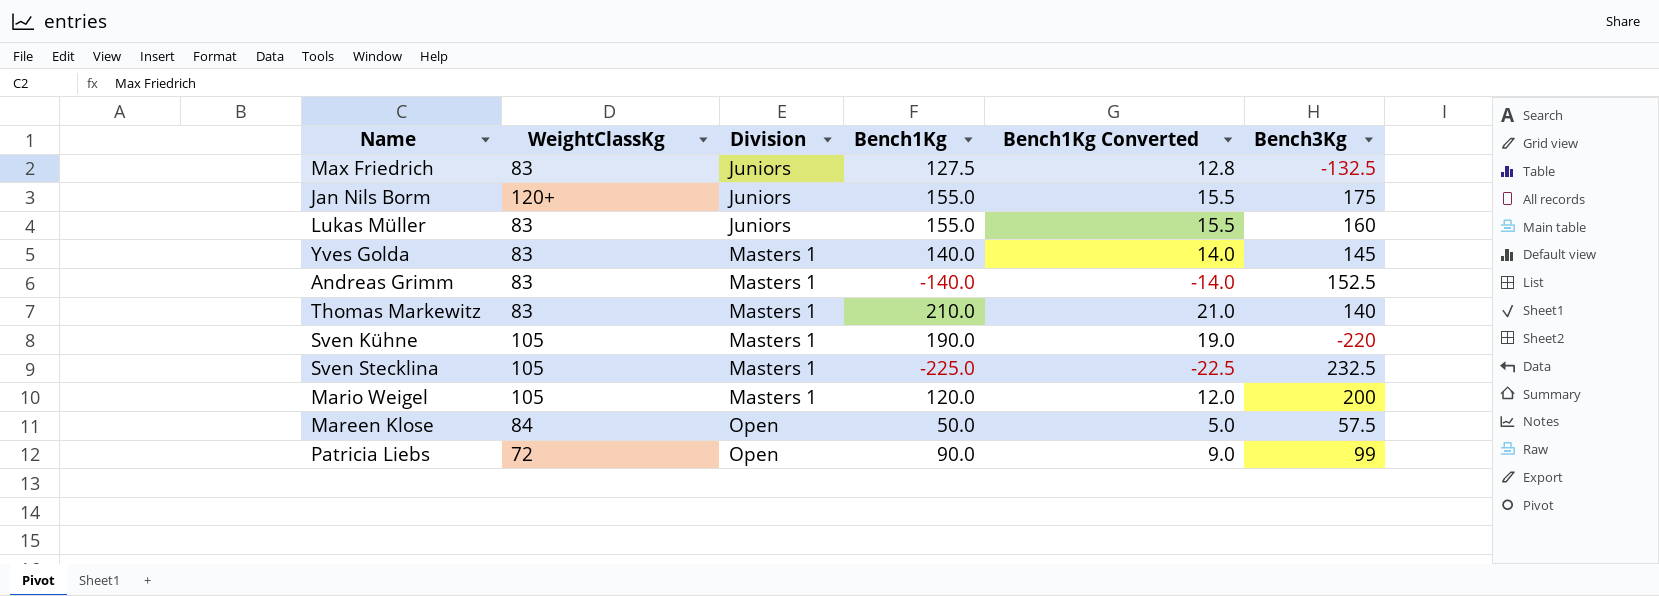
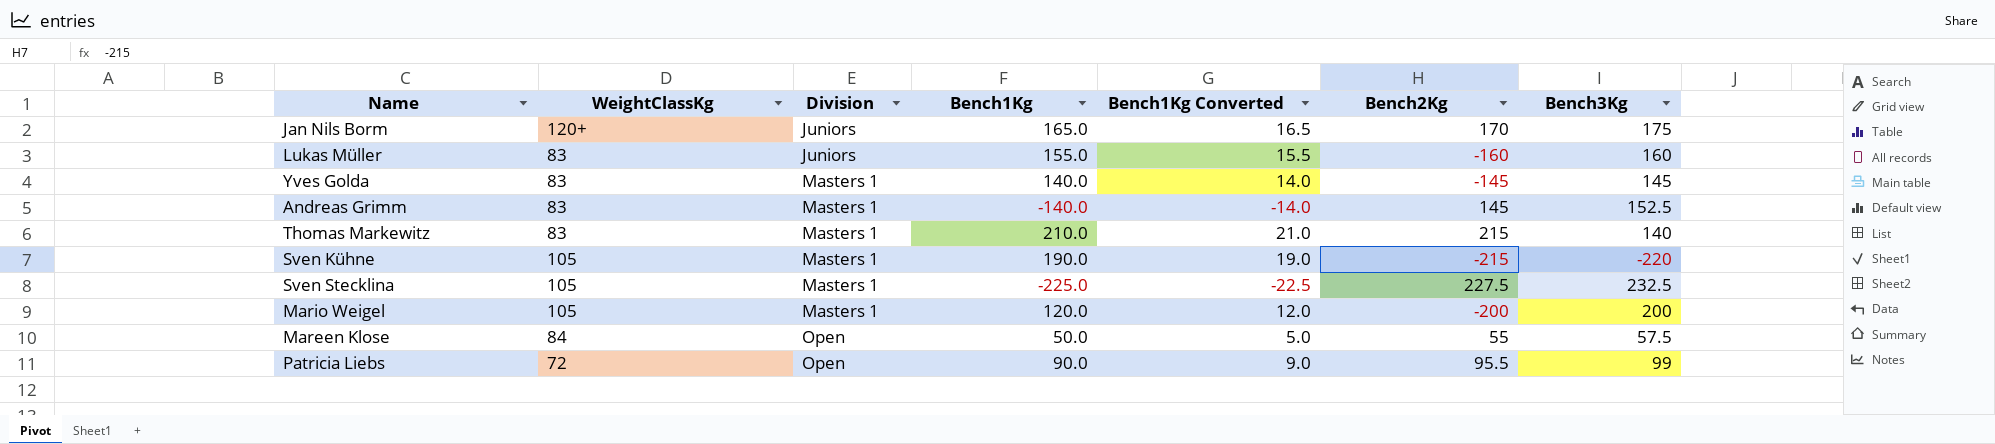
column Bench2Kg | position: none -> 6
row Max Friedrich: 83 | Juniors | 127.5 | 12.8 | -132.5 -> none
Jan Nils Borm | Bench1Kg: 155.0 -> 165.0
Jan Nils Borm | Bench1Kg Converted: 15.5 -> 16.5

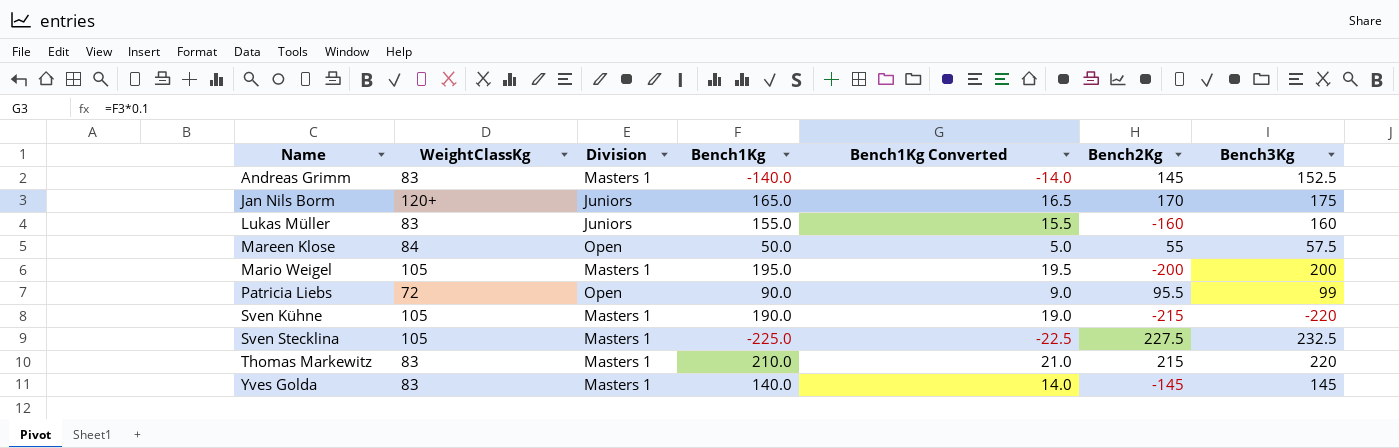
row order: Division ascending -> Name ascending
Mario Weigel | Bench1Kg: 120.0 -> 195.0
Mario Weigel | Bench1Kg Converted: 12.0 -> 19.5
Thomas Markewitz | Bench3Kg: 140 -> 220

